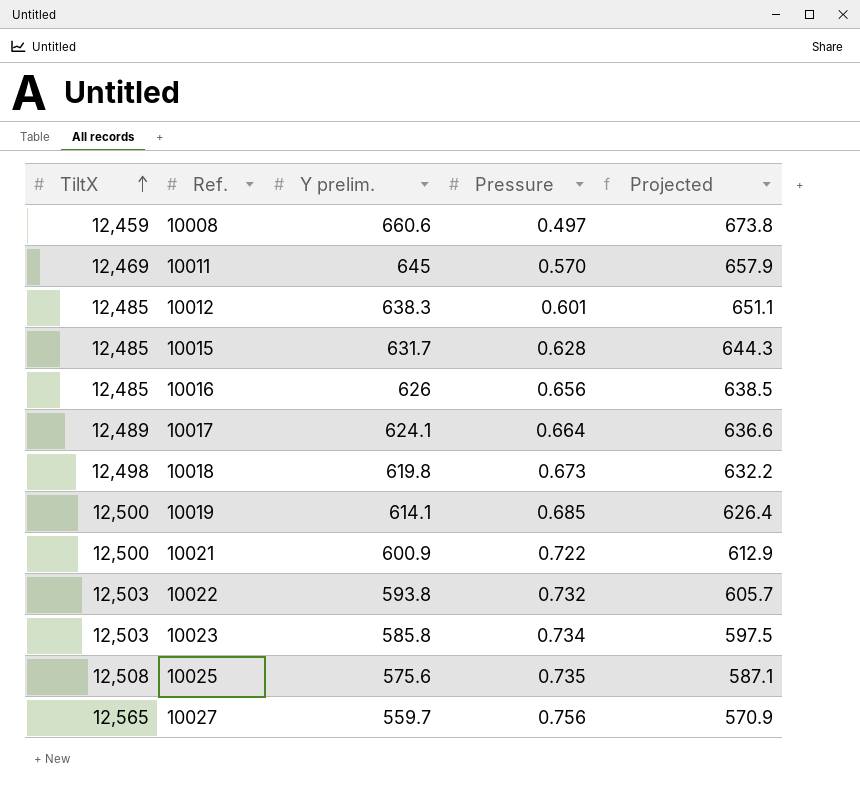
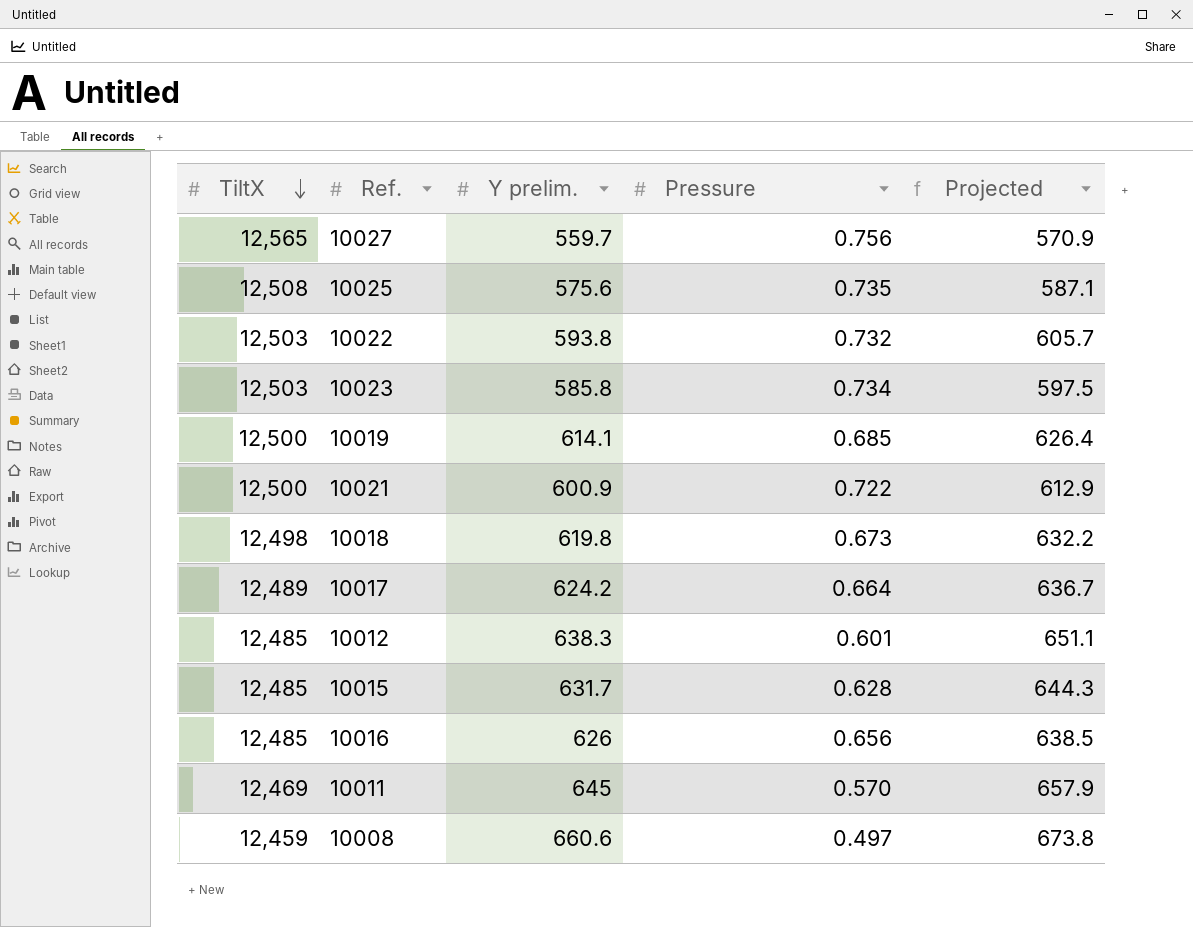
row order: TiltX ascending -> TiltX descending
10017 | Y prelim.: 624.1 -> 624.2
10017 | Projected: 636.6 -> 636.7

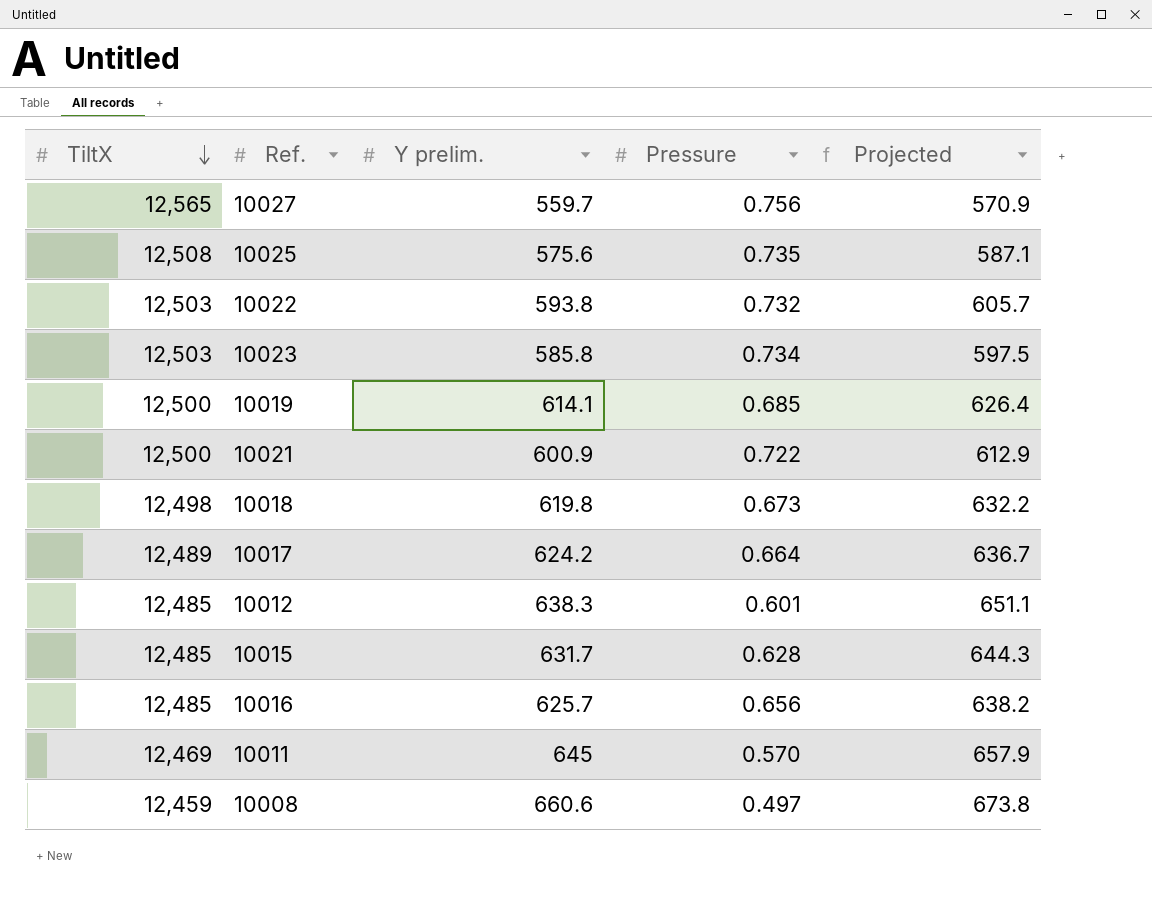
10016 | Y prelim.: 626 -> 625.7
10016 | Projected: 638.5 -> 638.2

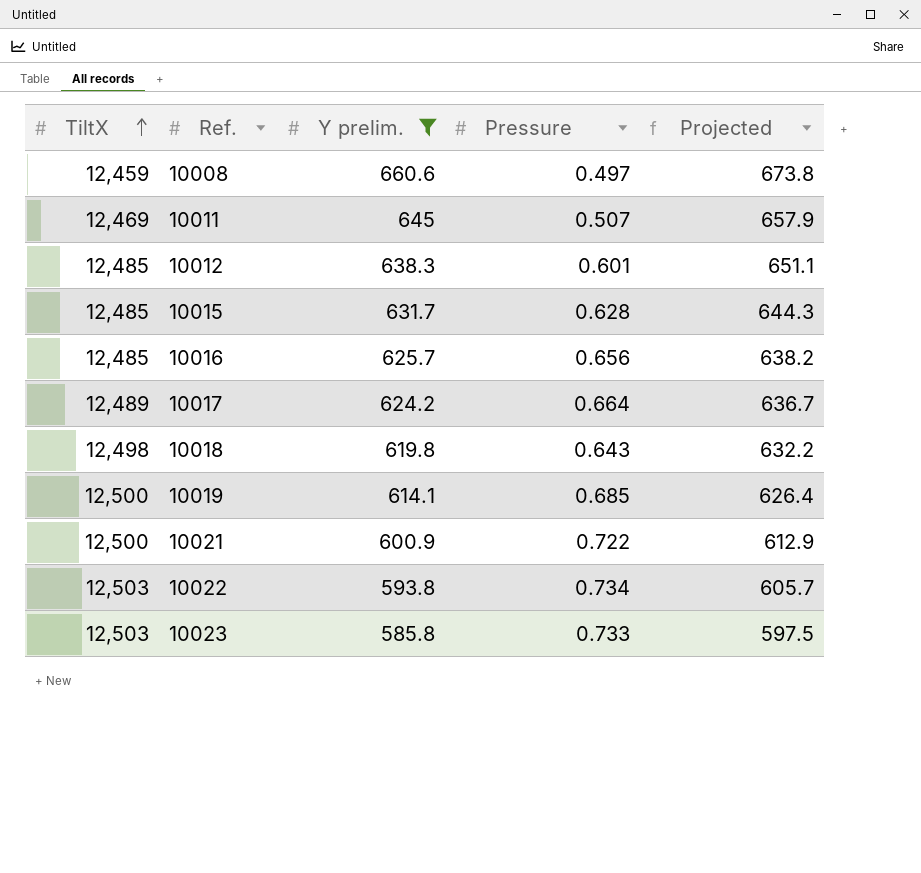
filter: none -> Y prelim. >= 585.8
row order: TiltX descending -> TiltX ascending
10011 | Pressure: 0.570 -> 0.507
10018 | Pressure: 0.673 -> 0.643
10022 | Pressure: 0.732 -> 0.734
10023 | Pressure: 0.734 -> 0.733

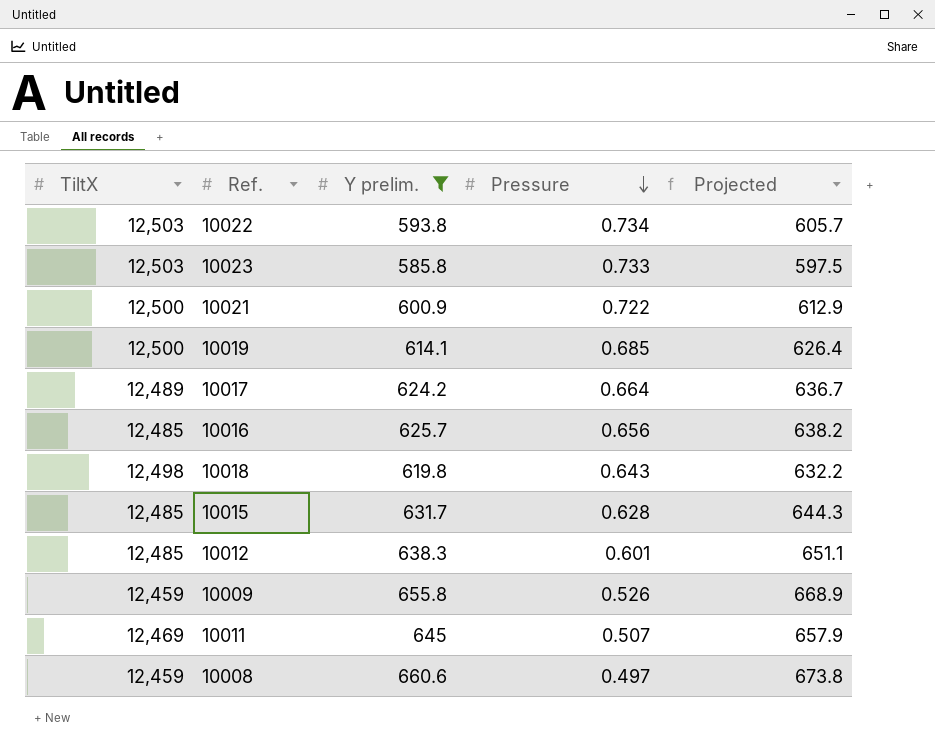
row order: TiltX ascending -> Pressure descending
row 10009: none -> 12,459 | 655.8 | 0.526 | 668.9

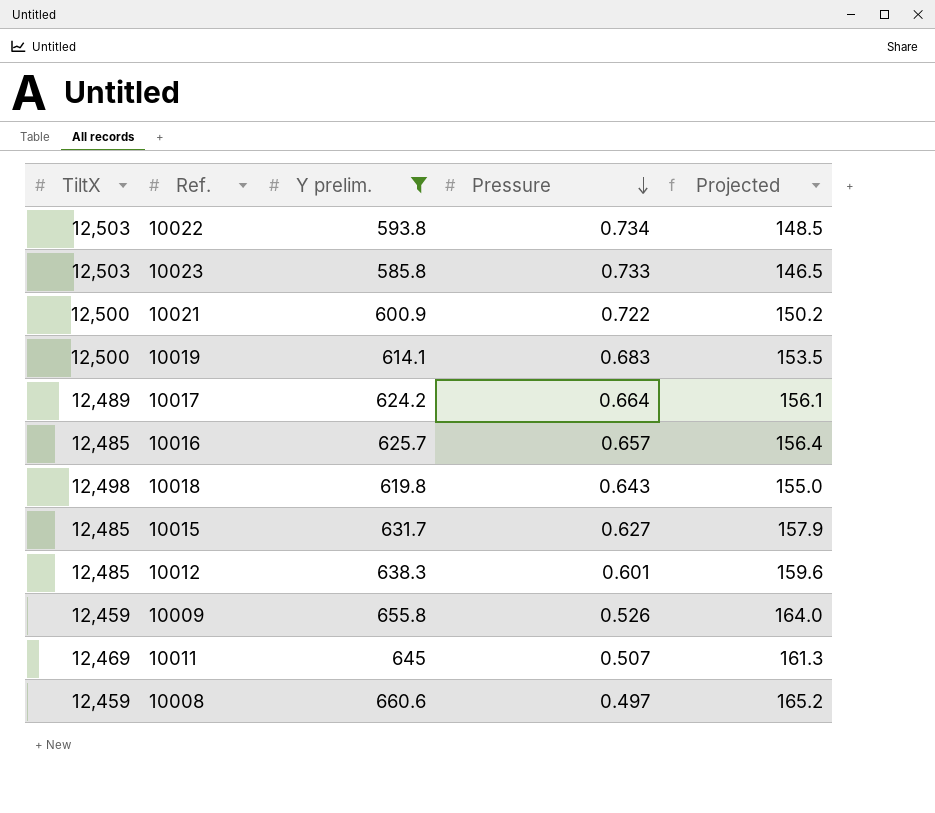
column Projected | formula: [Y prelim.] * 1.02 -> [Y prelim.] * 0.25
10019 | Pressure: 0.685 -> 0.683
10016 | Pressure: 0.656 -> 0.657
10015 | Pressure: 0.628 -> 0.627

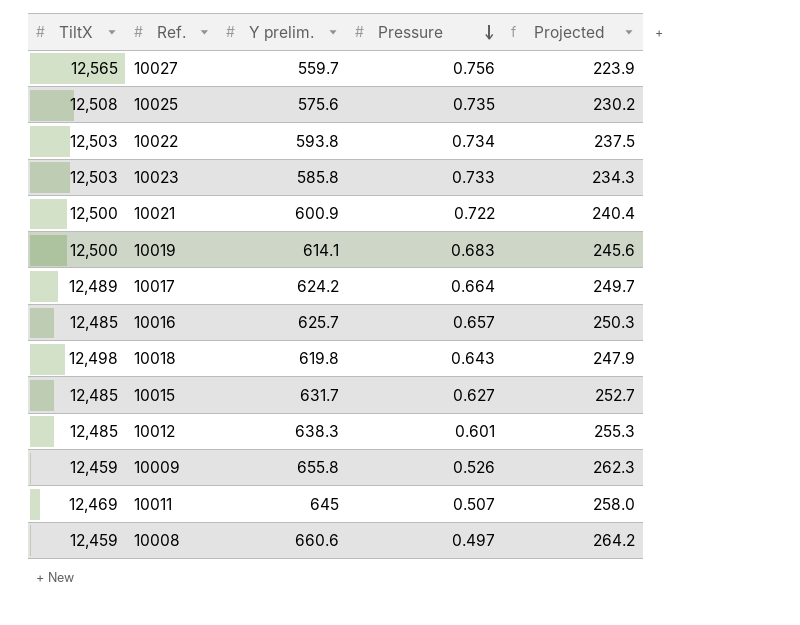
filter: Y prelim. >= 585.8 -> none
column Projected | formula: [Y prelim.] * 0.25 -> [Y prelim.] * 0.4

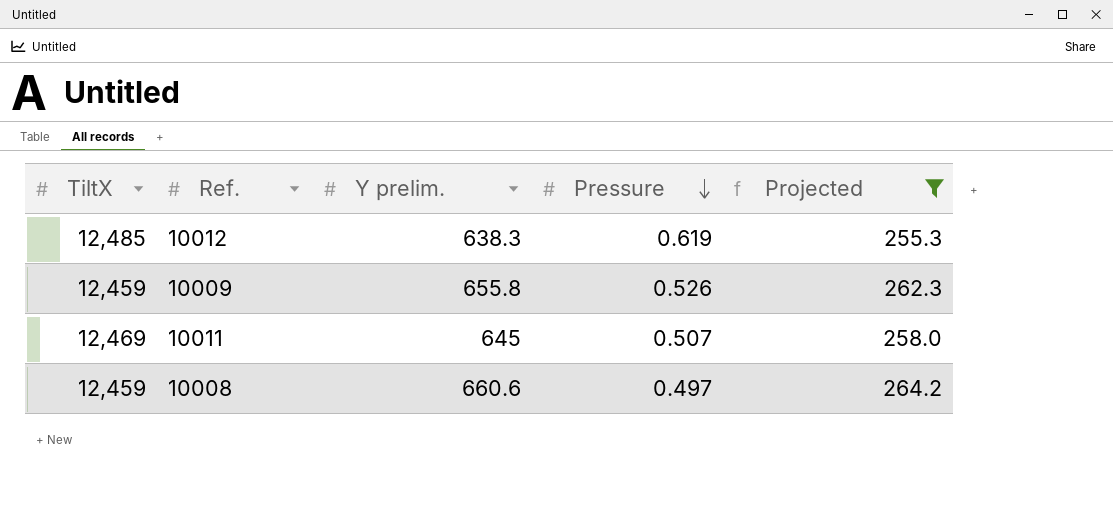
filter: none -> Projected >= 255.3
10012 | Pressure: 0.601 -> 0.619

